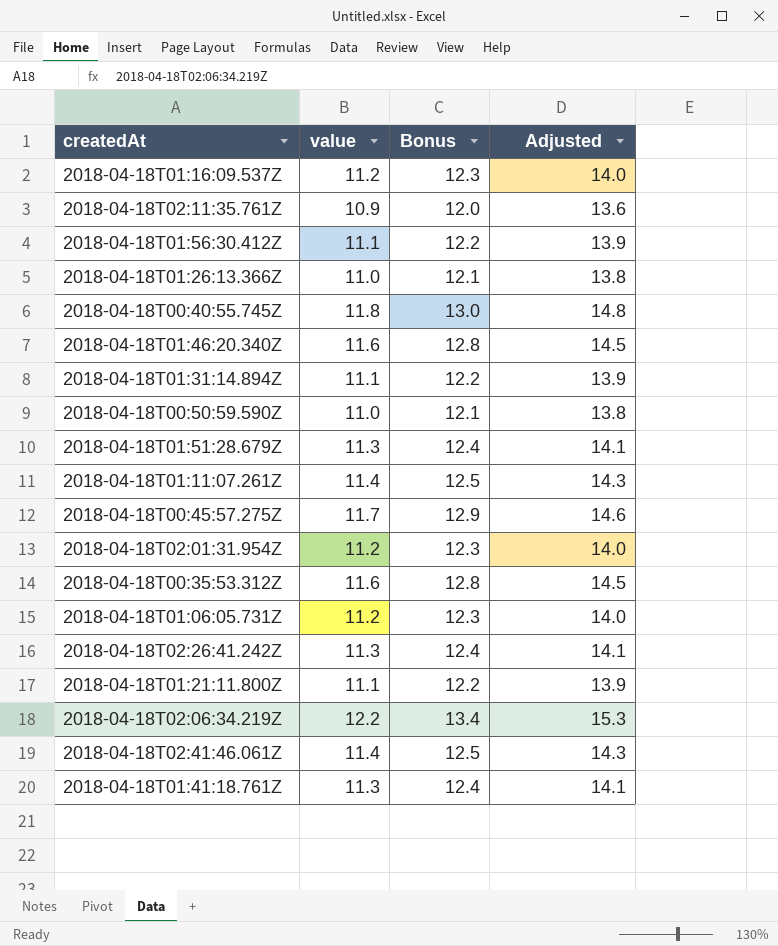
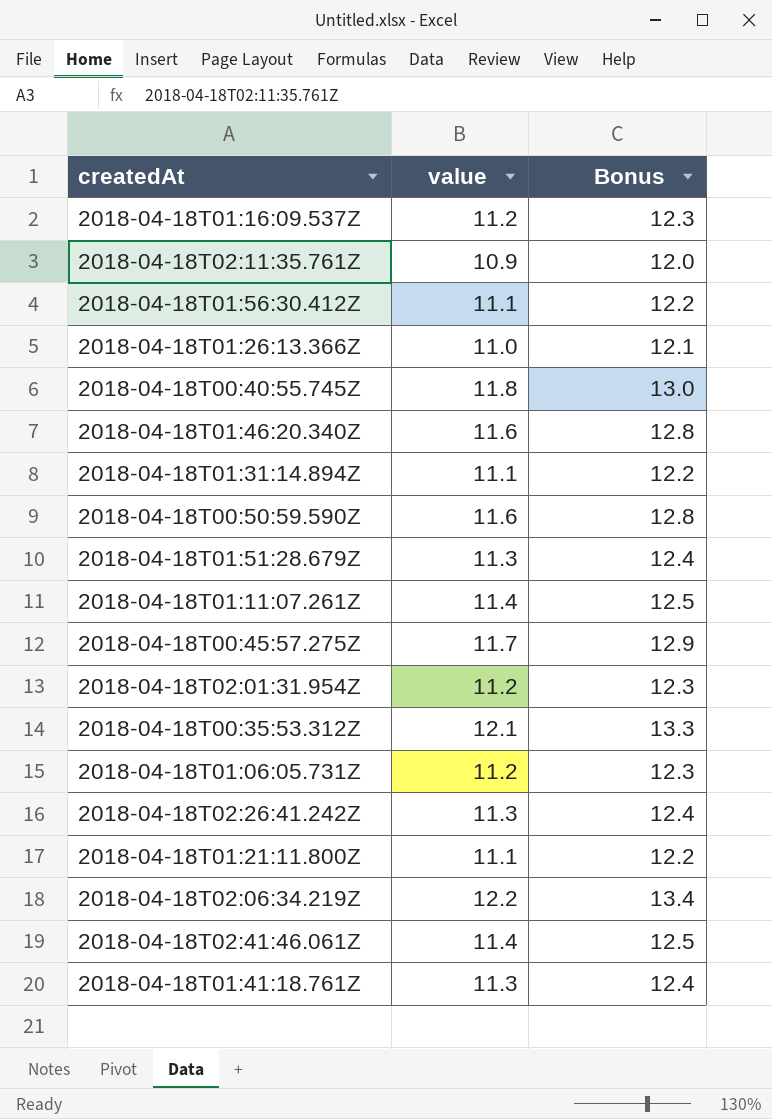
column Adjusted | formula: [value] * 1.25 -> none
2018-04-18T00:50:59.590Z | value: 11.0 -> 11.6
2018-04-18T00:50:59.590Z | Bonus: 12.1 -> 12.8
2018-04-18T00:35:53.312Z | value: 11.6 -> 12.1
2018-04-18T00:35:53.312Z | Bonus: 12.8 -> 13.3

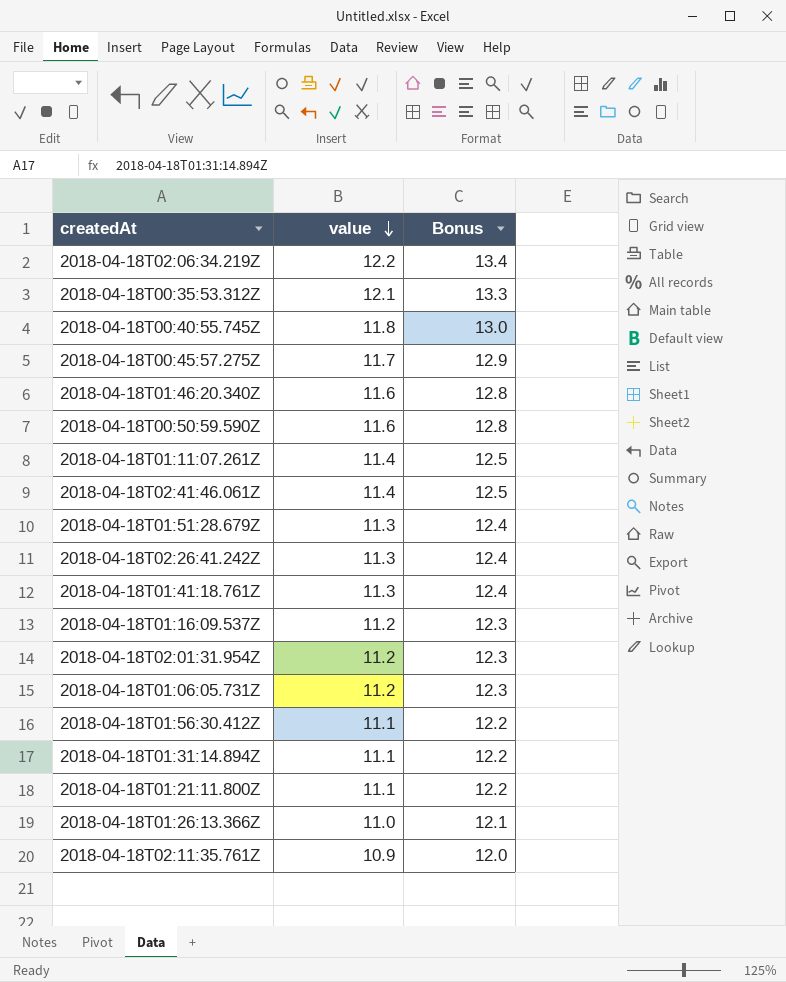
row order: none -> value descending

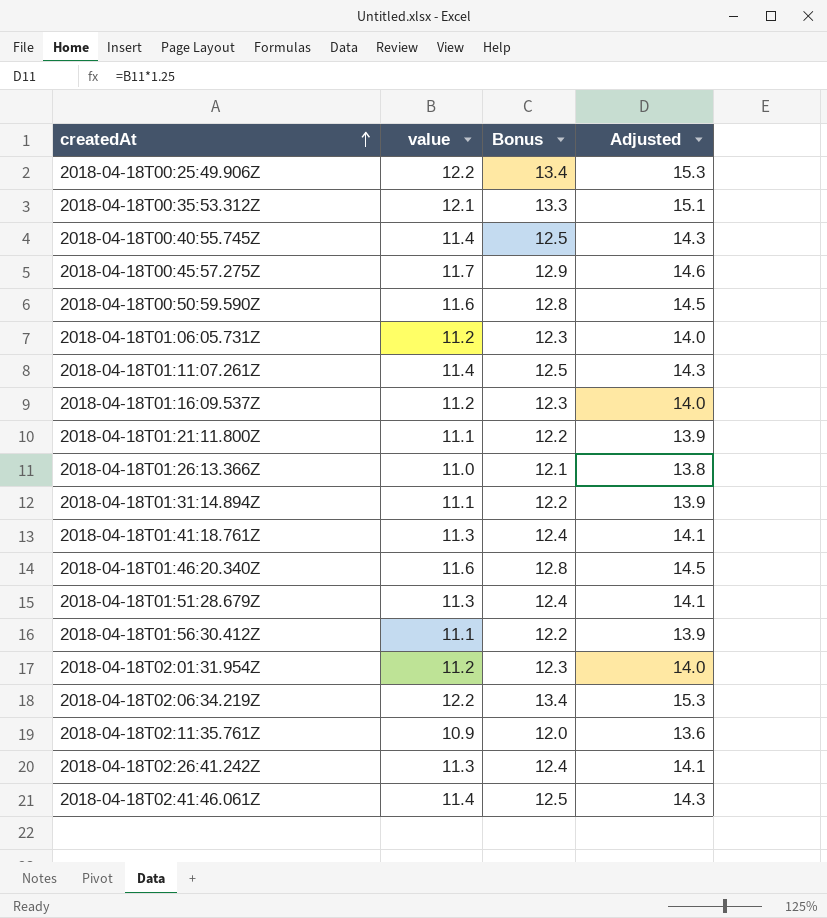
row order: value descending -> createdAt ascending
column Adjusted | formula: none -> [value] * 1.25
row 2018-04-18T00:25:49.906Z: none -> 12.2 | 13.4 | 15.3
2018-04-18T00:40:55.745Z | value: 11.8 -> 11.4
2018-04-18T00:40:55.745Z | Bonus: 13.0 -> 12.5

